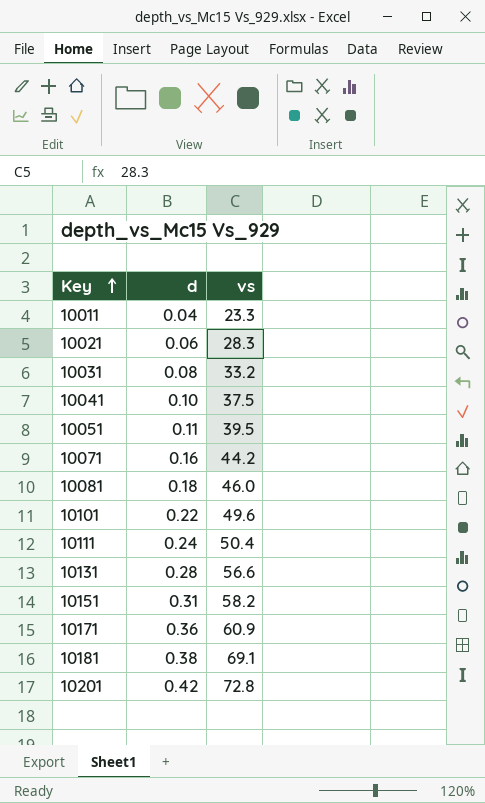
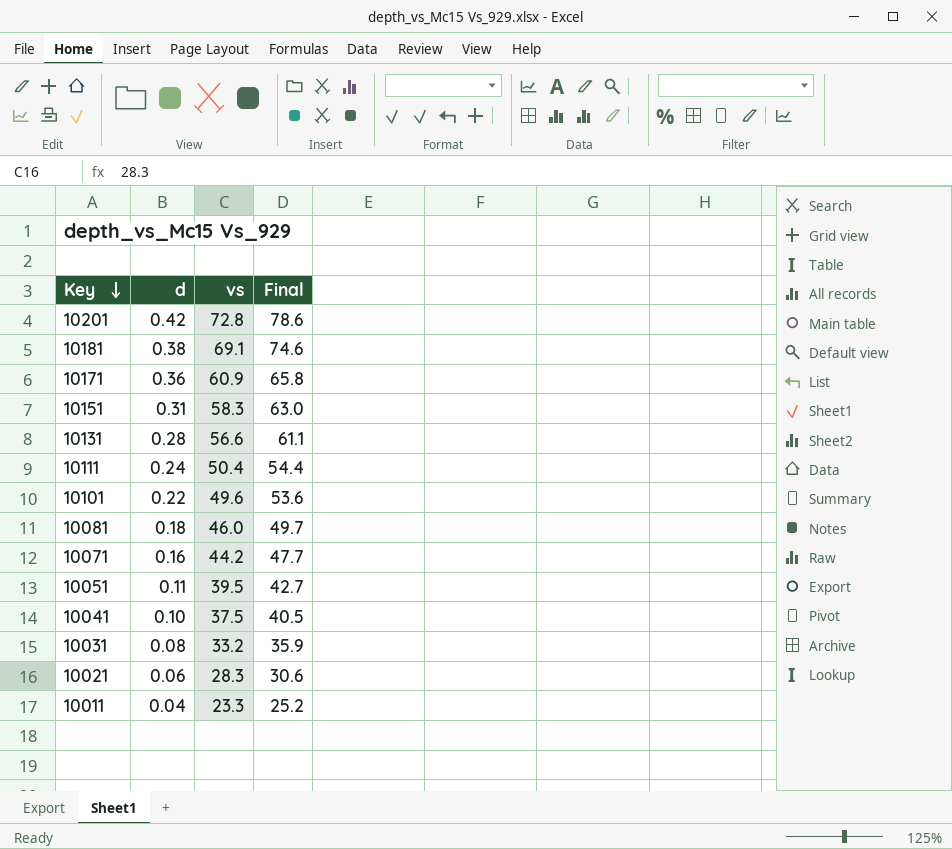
row order: Key ascending -> Key descending
column Final | formula: none -> [vs] * 1.08
10151 | vs: 58.2 -> 58.3

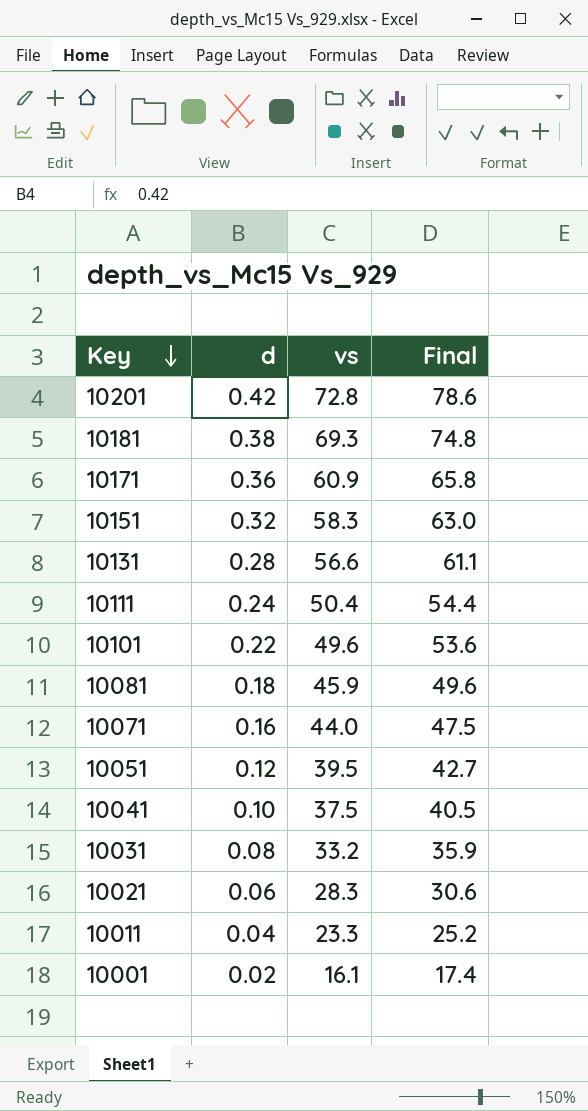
10181 | vs: 69.1 -> 69.3
10181 | Final: 74.6 -> 74.8
10151 | d: 0.31 -> 0.32
10081 | vs: 46.0 -> 45.9
10081 | Final: 49.7 -> 49.6
10071 | vs: 44.2 -> 44.0
10071 | Final: 47.7 -> 47.5
10051 | d: 0.11 -> 0.12
row 10001: none -> 0.02 | 16.1 | 17.4

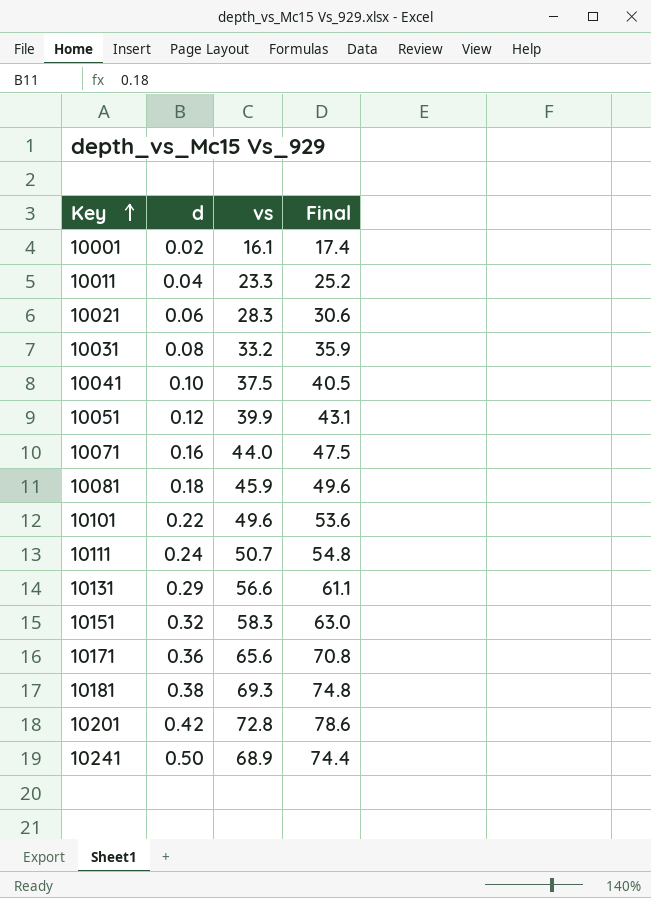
row order: Key descending -> Key ascending
10051 | vs: 39.5 -> 39.9
10051 | Final: 42.7 -> 43.1
10111 | vs: 50.4 -> 50.7
10111 | Final: 54.4 -> 54.8
10131 | d: 0.28 -> 0.29
10171 | vs: 60.9 -> 65.6
10171 | Final: 65.8 -> 70.8
row 10241: none -> 0.50 | 68.9 | 74.4

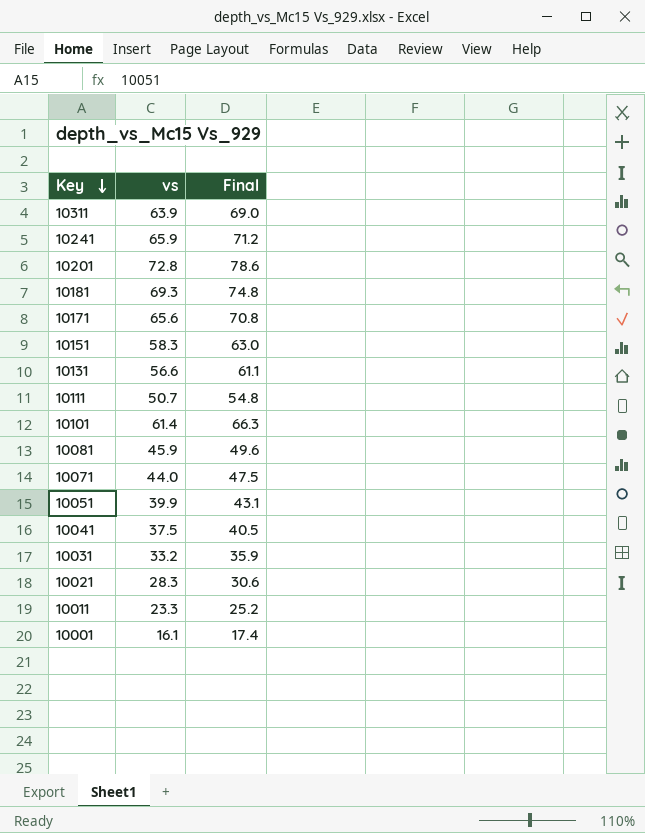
row order: Key ascending -> Key descending
column d | position: 2 -> none
row 10311: none -> 63.9 | 69.0
10241 | vs: 68.9 -> 65.9
10241 | Final: 74.4 -> 71.2
10101 | vs: 49.6 -> 61.4
10101 | Final: 53.6 -> 66.3

